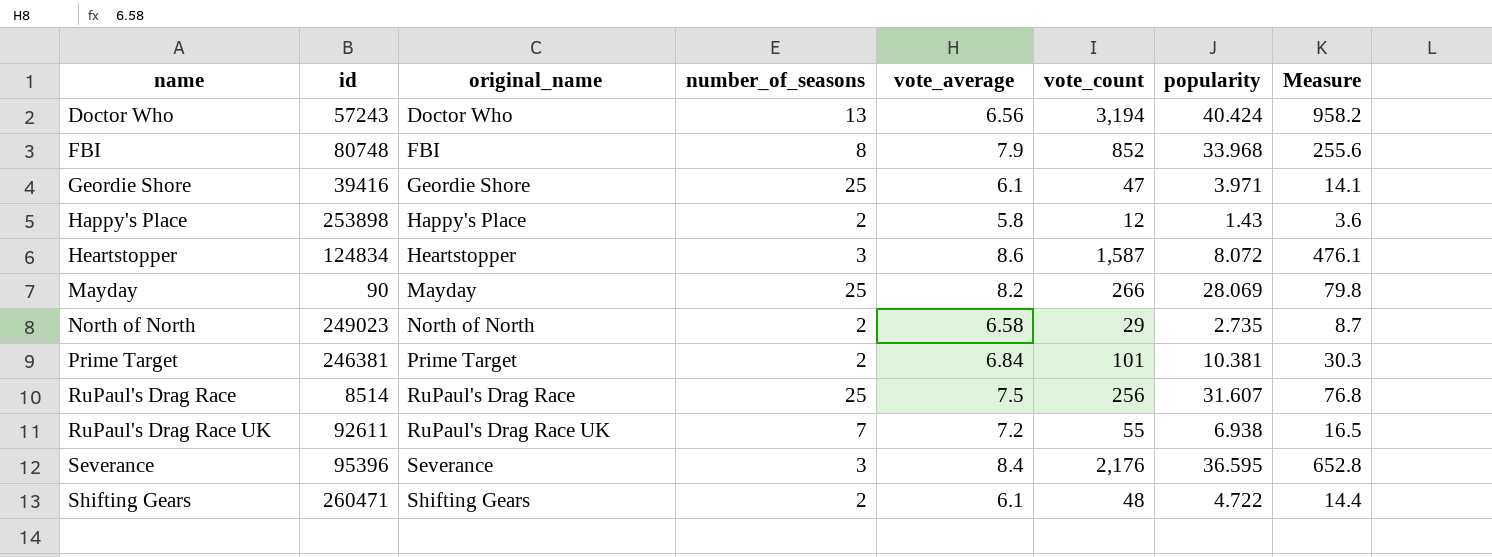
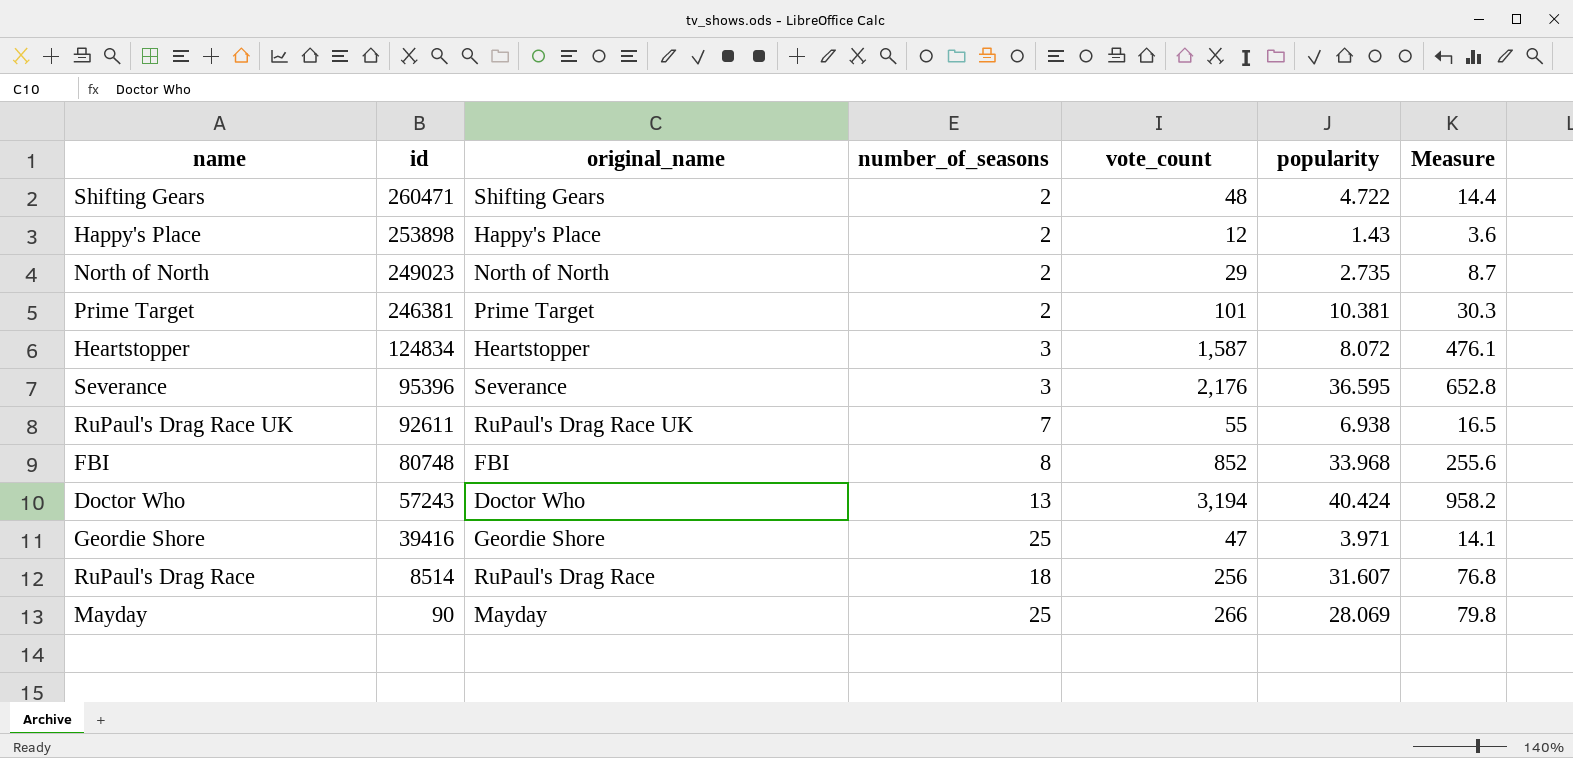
row order: name ascending -> id descending
column vote_average | position: 5 -> none
RuPaul's Drag Race | number_of_seasons: 25 -> 18

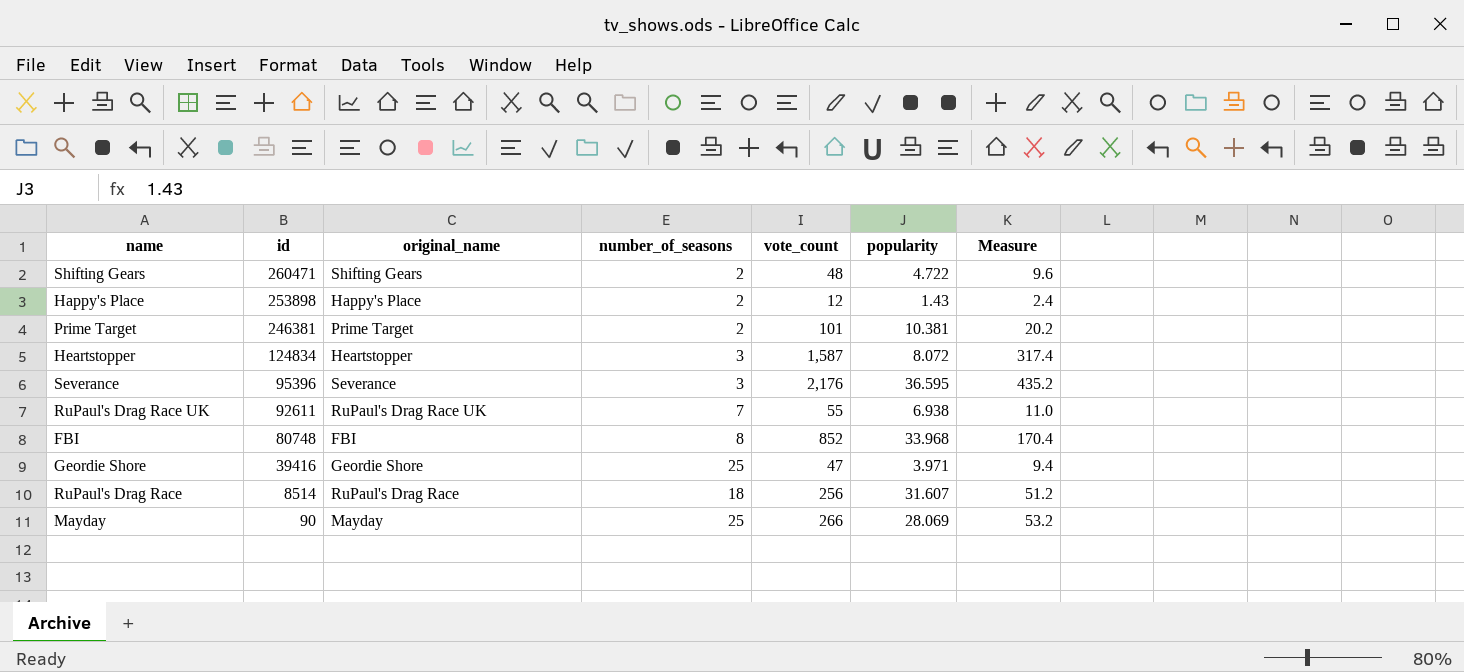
column Measure | formula: [vote_count] * 0.3 -> [vote_count] * 0.2
row North of North: 249023 | North of North | 2 | 29 | 2.735 | 8.7 -> none
row Doctor Who: 57243 | Doctor Who | 13 | 3,194 | 40.424 | 958.2 -> none

